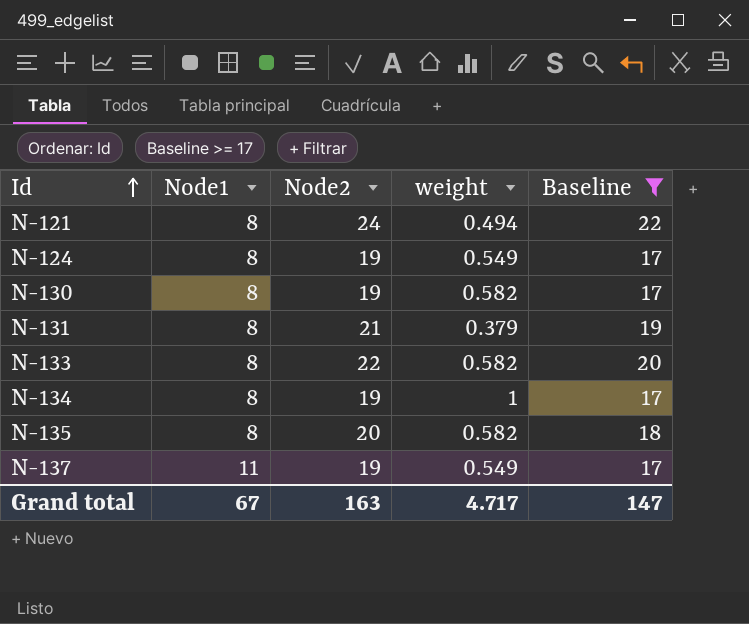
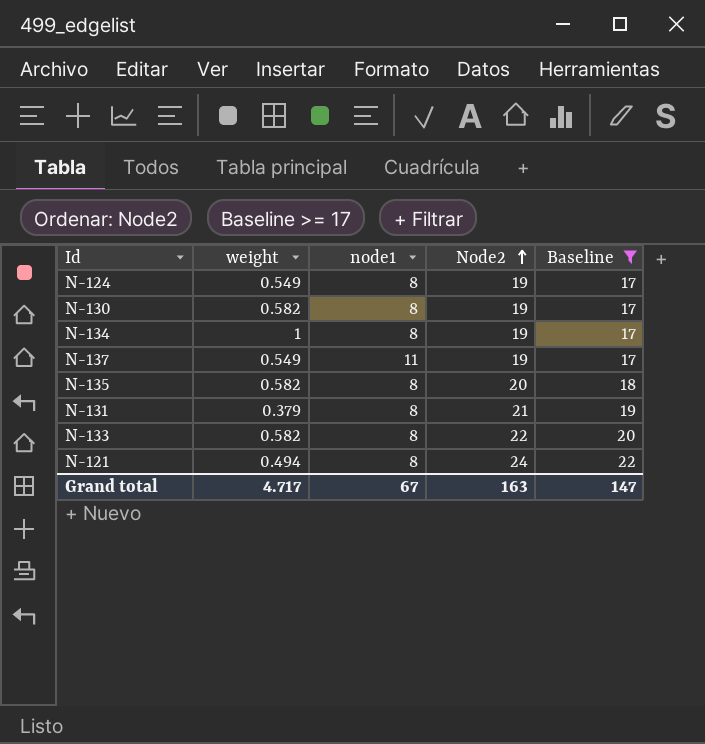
row order: Id ascending -> Node2 ascending
column weight | position: 4 -> 2
column name: Node1 -> node1

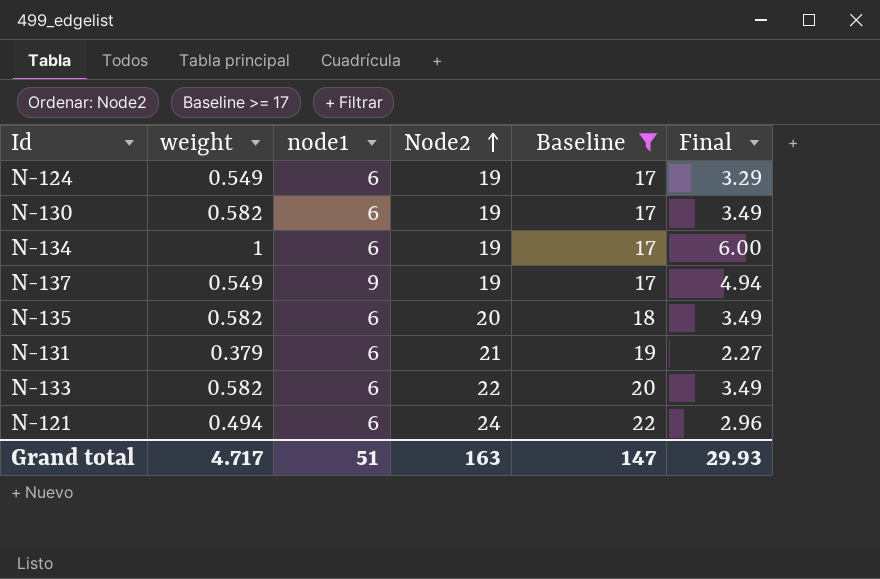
column Final | formula: none -> [weight] * [node1]
N-124 | node1: 8 -> 6
N-130 | node1: 8 -> 6
N-134 | node1: 8 -> 6
N-137 | node1: 11 -> 9
N-135 | node1: 8 -> 6
N-131 | node1: 8 -> 6
N-133 | node1: 8 -> 6
N-121 | node1: 8 -> 6
Grand total | node1: 67 -> 51

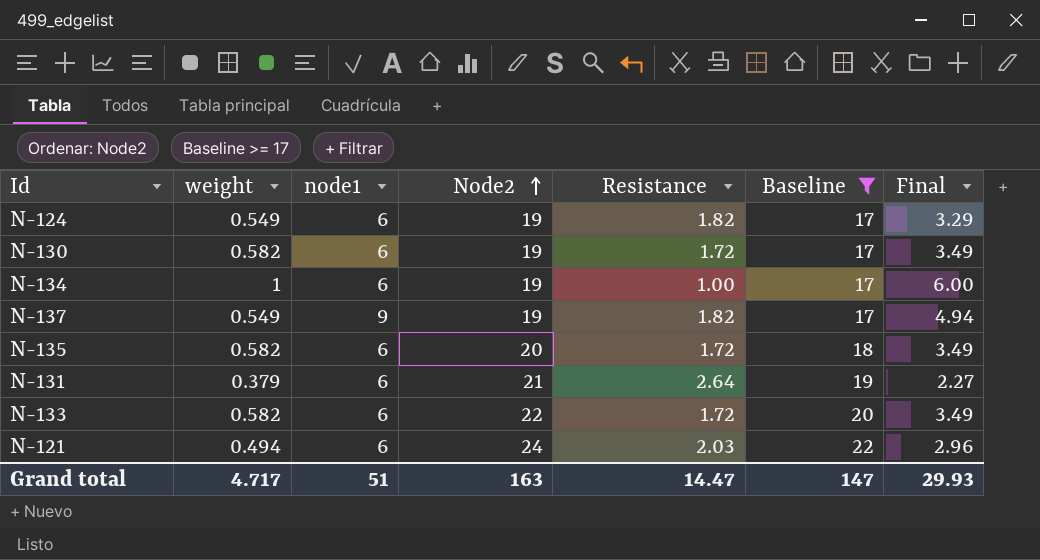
column Resistance | position: none -> 5

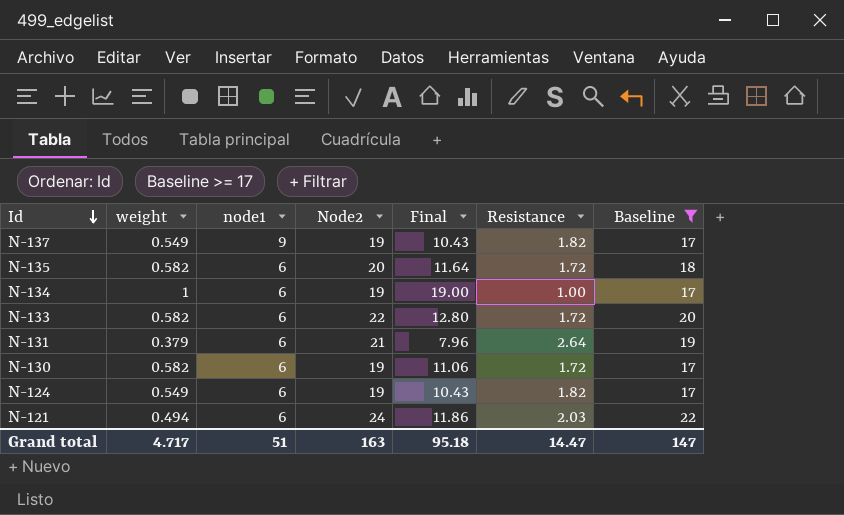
row order: Node2 ascending -> Id descending
column Final | formula: [weight] * [node1] -> [weight] * [Node2]
column Final | position: 7 -> 5
Grand total | Final: 29.93 -> 95.18

